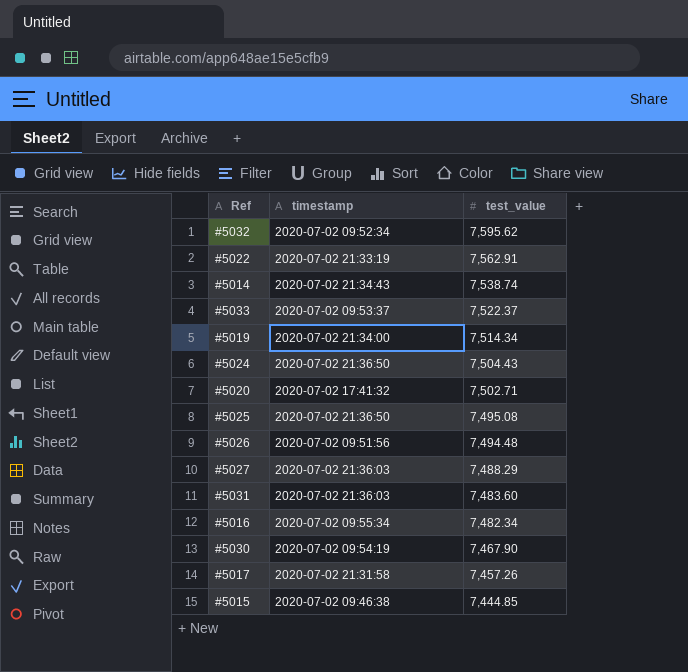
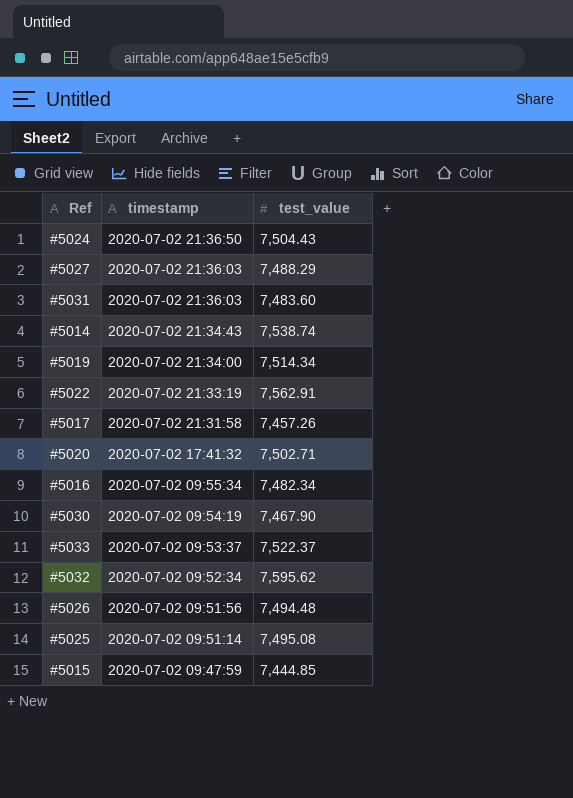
row order: test_value descending -> timestamp descending
#5025 | timestamp: 2020-07-02 21:36:50 -> 2020-07-02 09:51:14
#5015 | timestamp: 2020-07-02 09:46:38 -> 2020-07-02 09:47:59

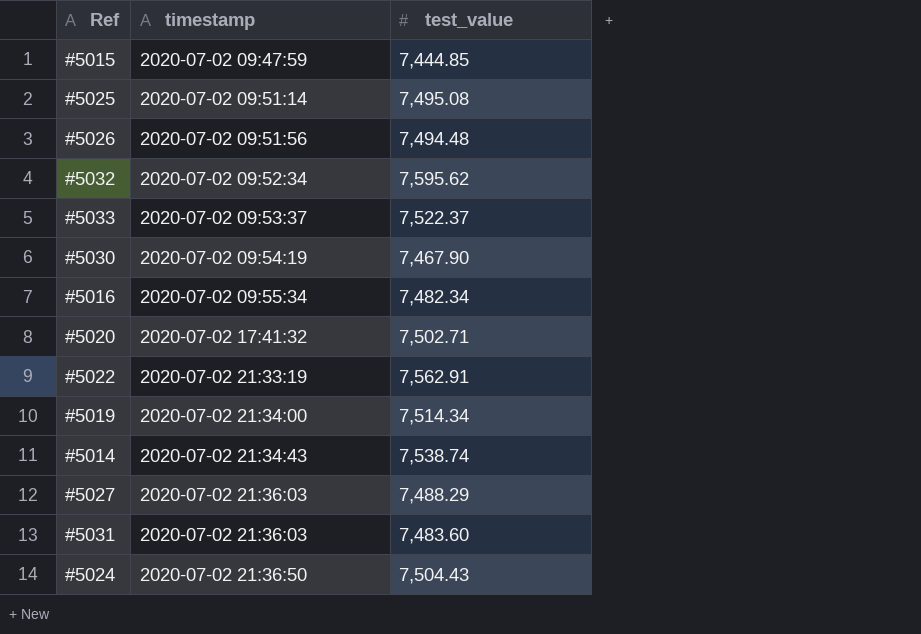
row order: timestamp descending -> timestamp ascending
row #5017: 2020-07-02 21:31:58 | 7,457.26 -> none

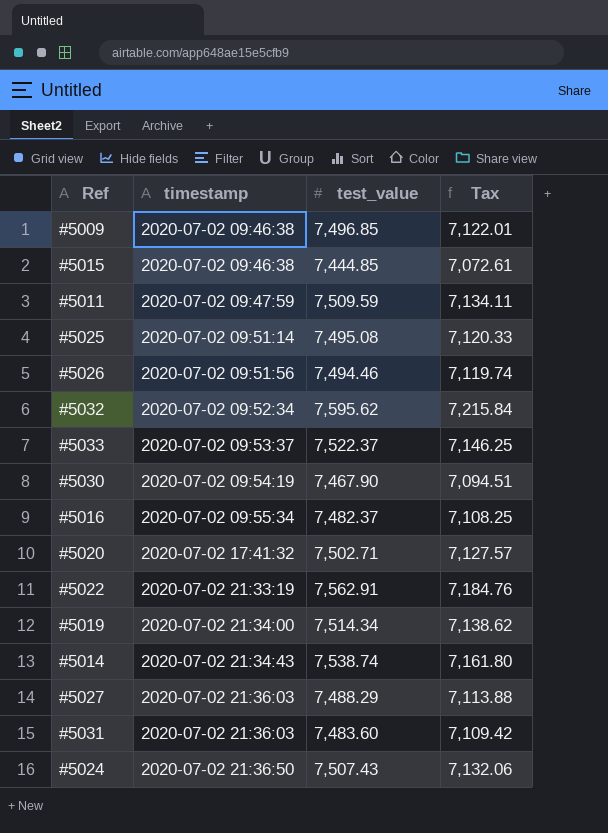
column Tax | formula: none -> [test_value] * 0.95
row #5009: none -> 2020-07-02 09:46:38 | 7,496.85 | 7,122.01
#5015 | timestamp: 2020-07-02 09:47:59 -> 2020-07-02 09:46:38
row #5011: none -> 2020-07-02 09:47:59 | 7,509.59 | 7,134.11
#5026 | test_value: 7,494.48 -> 7,494.46
#5016 | test_value: 7,482.34 -> 7,482.37
#5024 | test_value: 7,504.43 -> 7,507.43

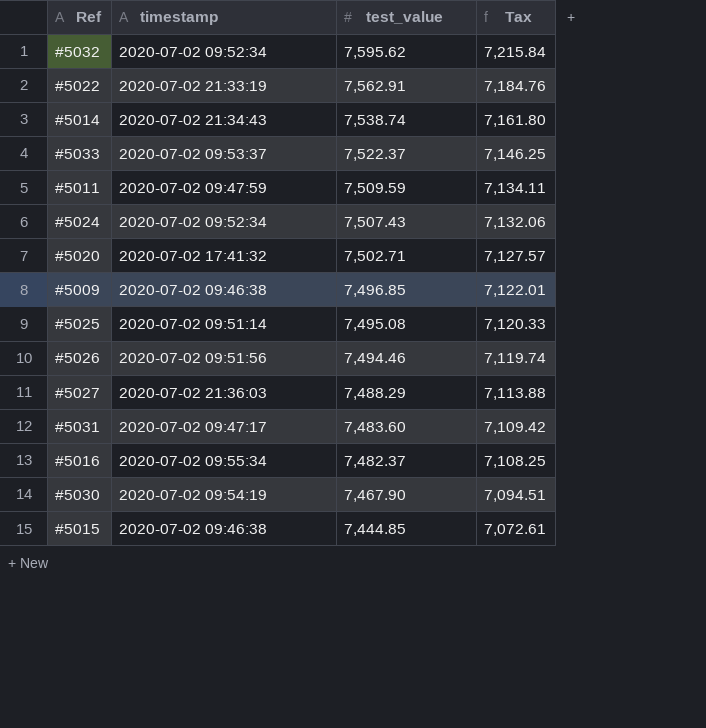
row order: timestamp ascending -> test_value descending
row #5019: 2020-07-02 21:34:00 | 7,514.34 | 7,138.62 -> none
#5024 | timestamp: 2020-07-02 21:36:50 -> 2020-07-02 09:52:34
#5031 | timestamp: 2020-07-02 21:36:03 -> 2020-07-02 09:47:17

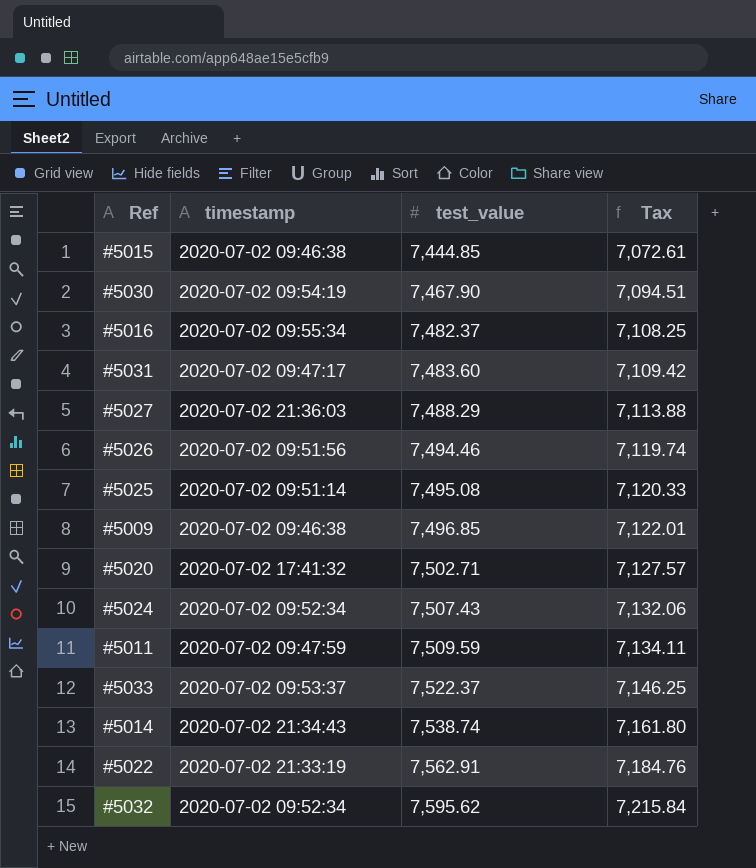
row order: test_value descending -> test_value ascending

